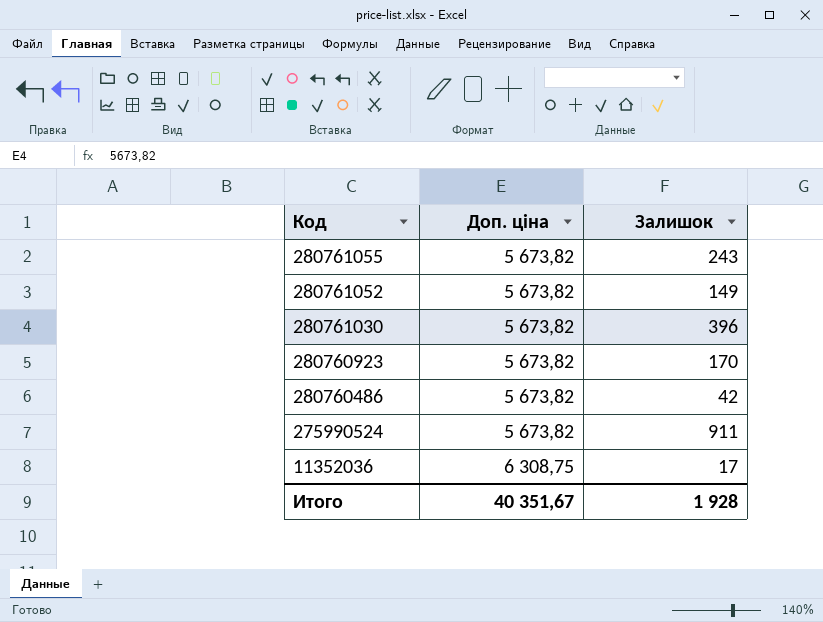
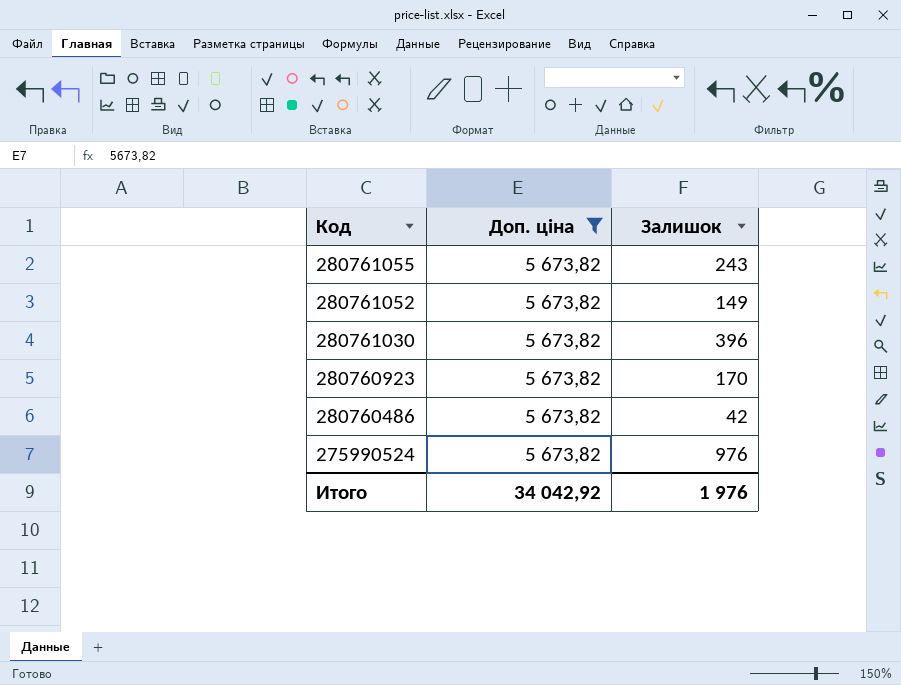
filter: none -> Доп. ціна = 5 673,82
275990524 | Залишок: 911 -> 976
Итого | Доп. ціна: 40 351,67 -> 34 042,92
Итого | Залишок: 1 928 -> 1 976

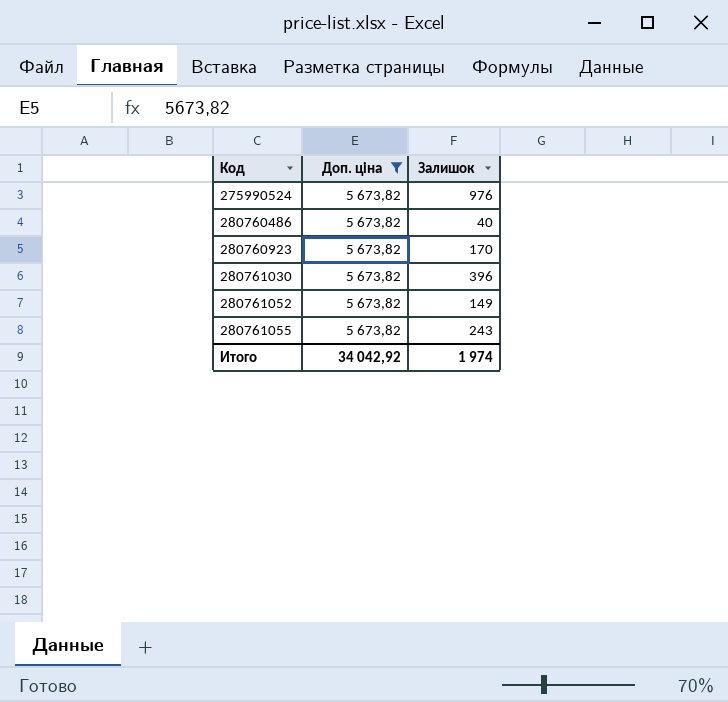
row order: Код descending -> Код ascending
280760486 | Залишок: 42 -> 40
Итого | Залишок: 1 976 -> 1 974

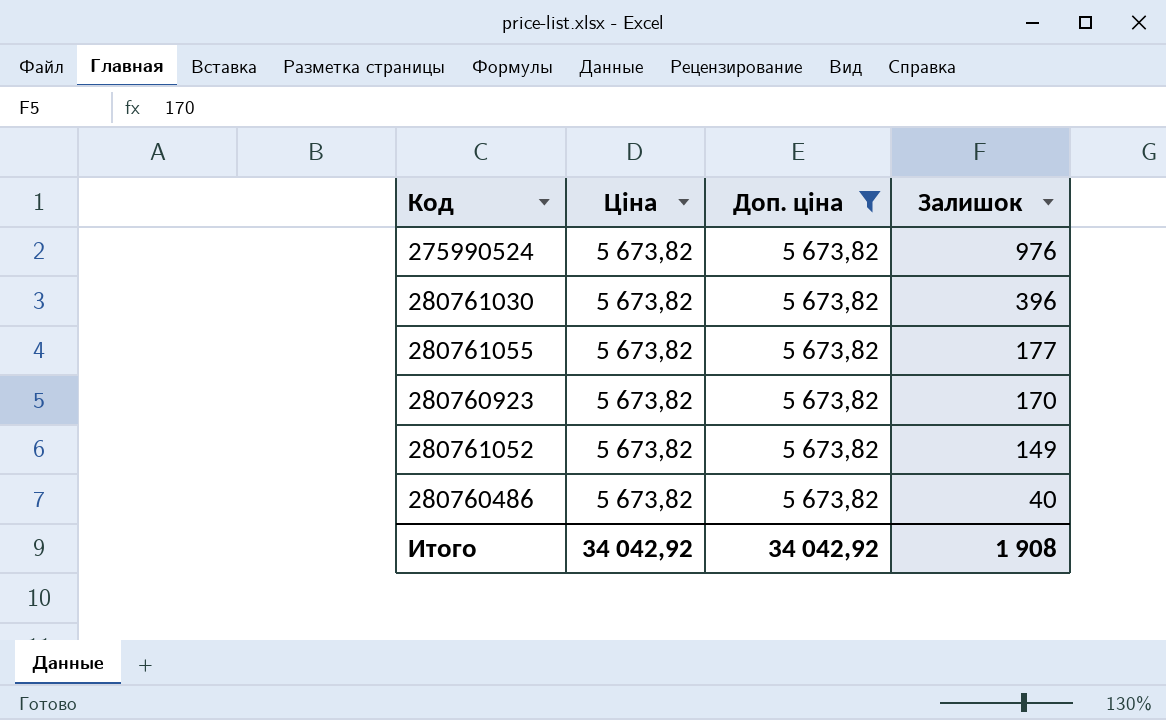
row order: Код ascending -> Залишок descending
column Ціна | position: none -> 2
280761055 | Залишок: 243 -> 177
Итого | Залишок: 1 974 -> 1 908

